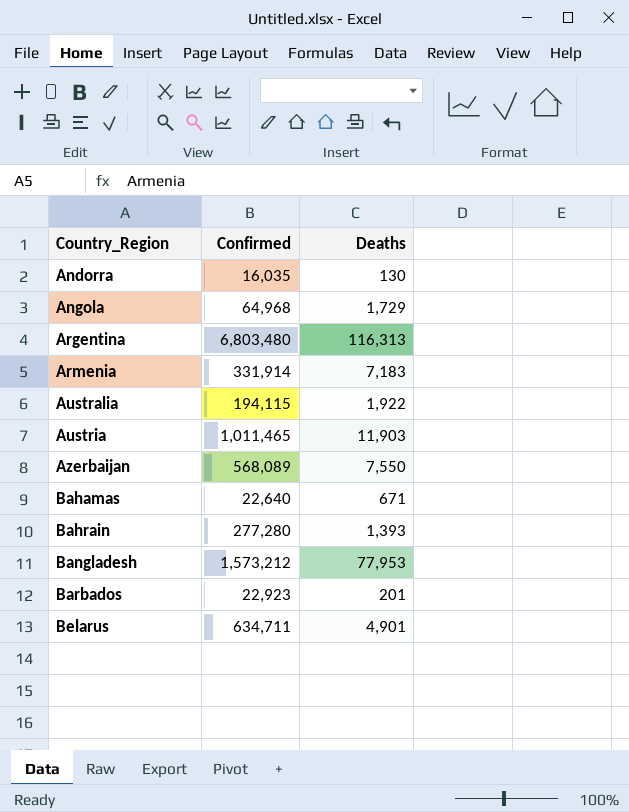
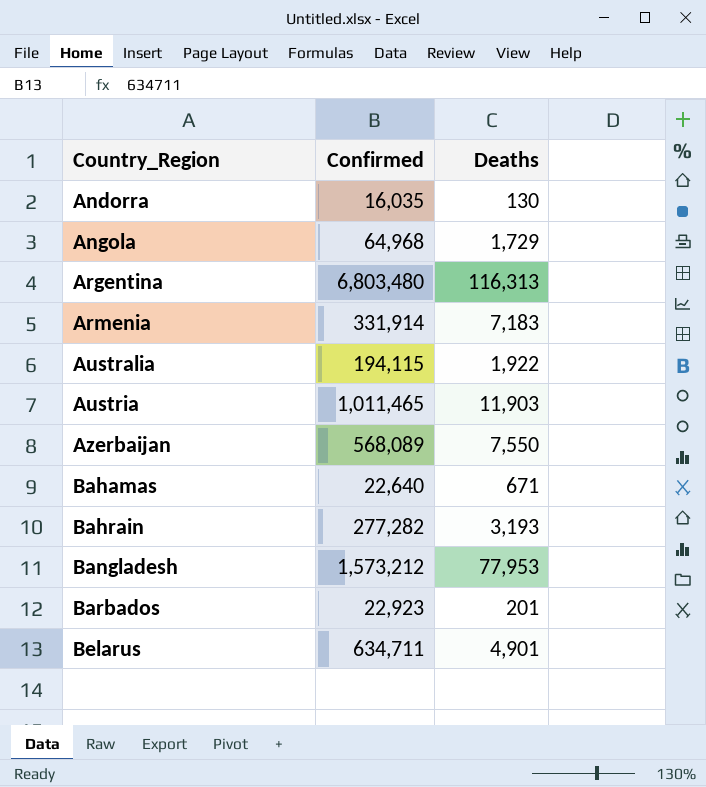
Bahrain | Confirmed: 277,280 -> 277,282
Bahrain | Deaths: 1,393 -> 3,193

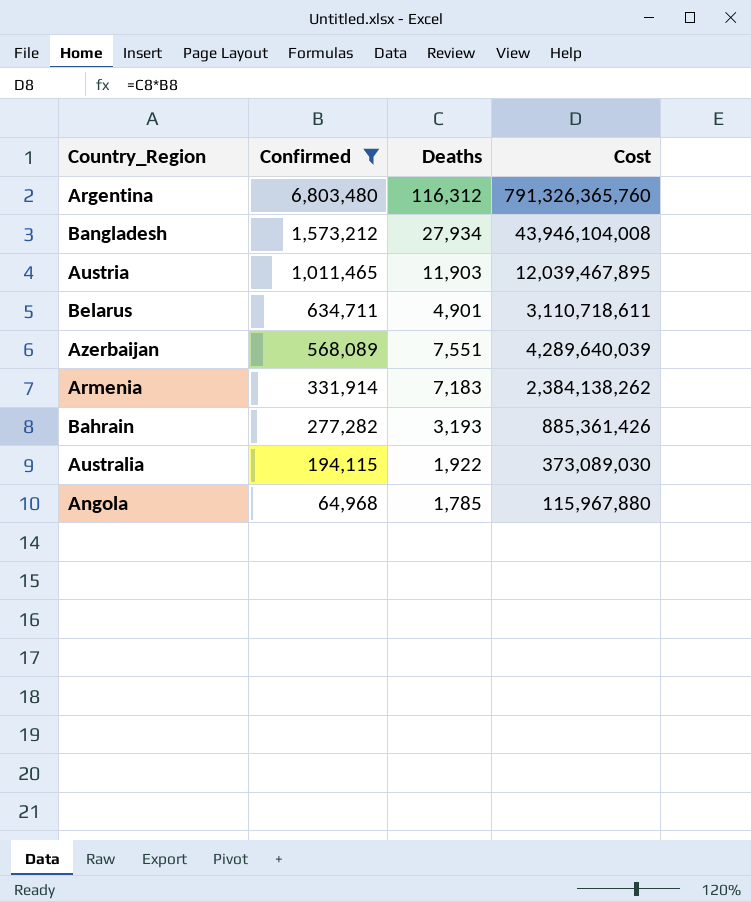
filter: none -> Confirmed >= 64,968
row order: Country_Region ascending -> Confirmed descending
column Cost | formula: none -> [Confirmed] * [Deaths]
Argentina | Deaths: 116,313 -> 116,312
Bangladesh | Deaths: 77,953 -> 27,934
Azerbaijan | Deaths: 7,550 -> 7,551
Angola | Deaths: 1,729 -> 1,785

